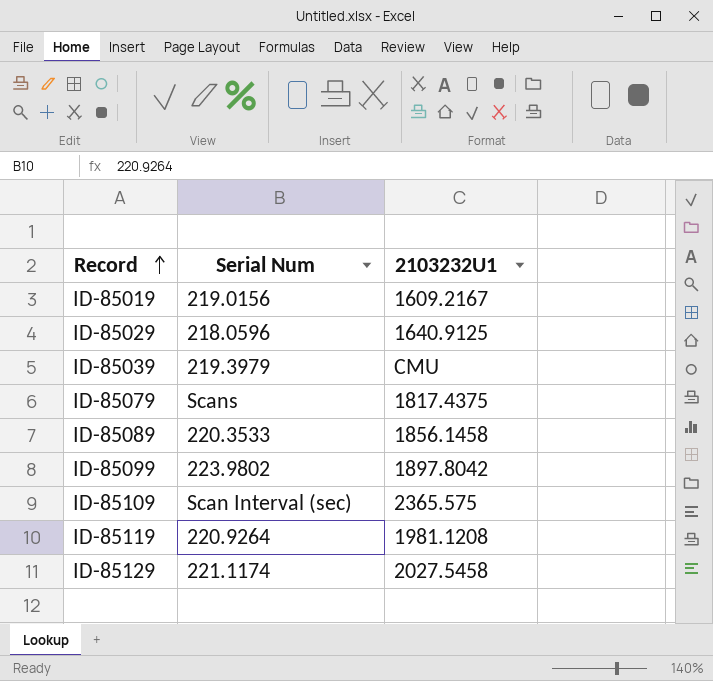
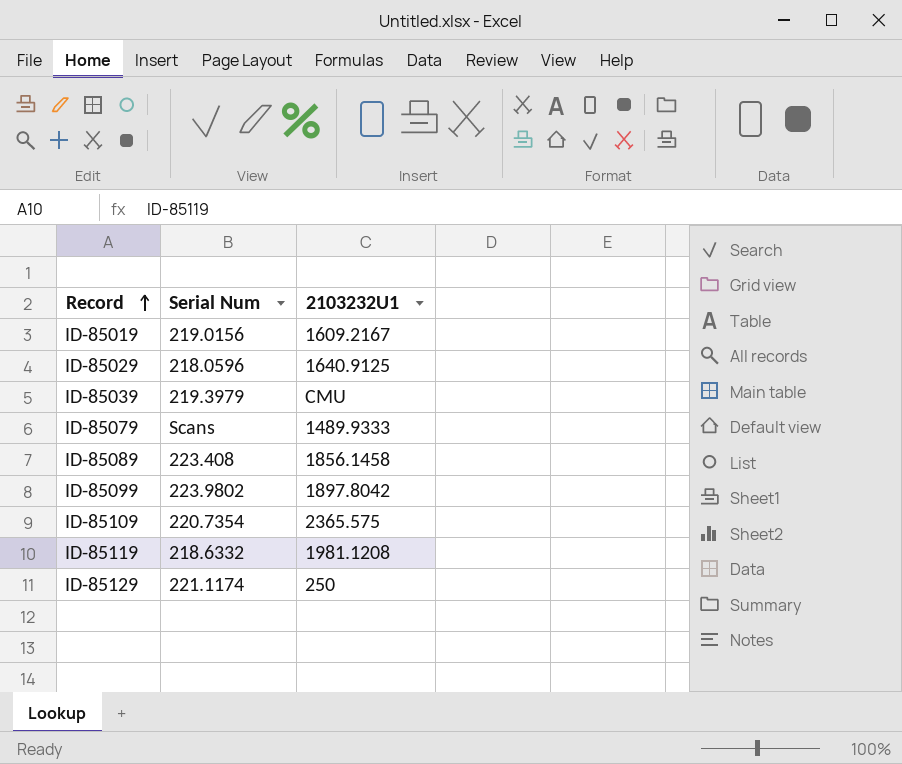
ID-85079 | 2103232U1: 1817.4375 -> 1489.9333
ID-85089 | Serial Num: 220.3533 -> 223.408
ID-85109 | Serial Num: Scan Interval (sec) -> 220.7354
ID-85119 | Serial Num: 220.9264 -> 218.6332
ID-85129 | 2103232U1: 2027.5458 -> 250

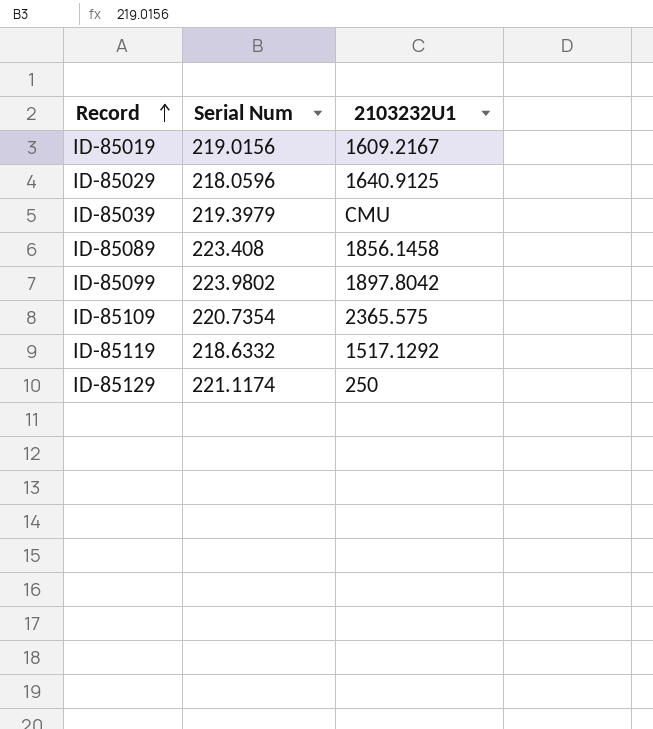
row ID-85079: Scans | 1489.9333 -> none
ID-85119 | 2103232U1: 1981.1208 -> 1517.1292

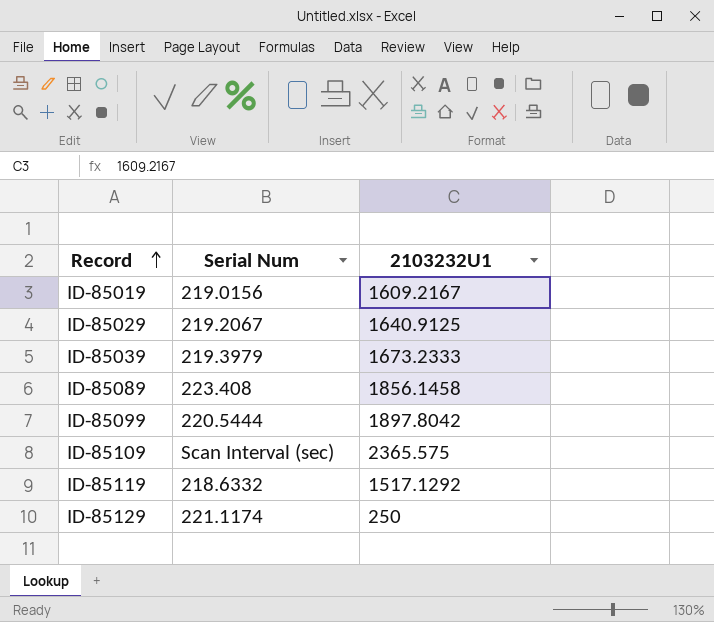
ID-85029 | Serial Num: 218.0596 -> 219.2067
ID-85039 | 2103232U1: CMU -> 1673.2333
ID-85099 | Serial Num: 223.9802 -> 220.5444
ID-85109 | Serial Num: 220.7354 -> Scan Interval (sec)

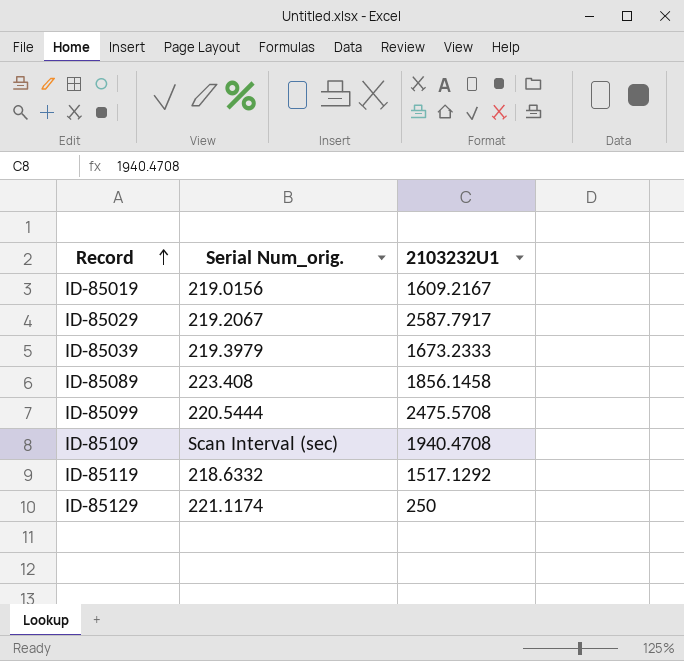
column name: Serial Num -> Serial Num_orig.
ID-85029 | 2103232U1: 1640.9125 -> 2587.7917
ID-85099 | 2103232U1: 1897.8042 -> 2475.5708
ID-85109 | 2103232U1: 2365.575 -> 1940.4708

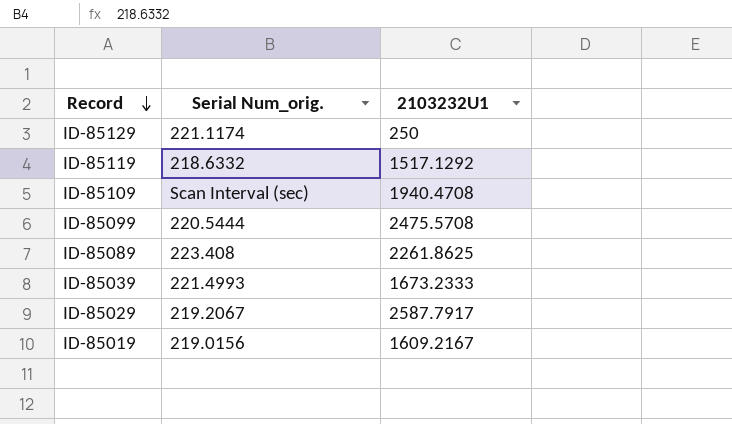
row order: Record ascending -> Record descending
ID-85089 | 2103232U1: 1856.1458 -> 2261.8625
ID-85039 | Serial Num_orig.: 219.3979 -> 221.4993

